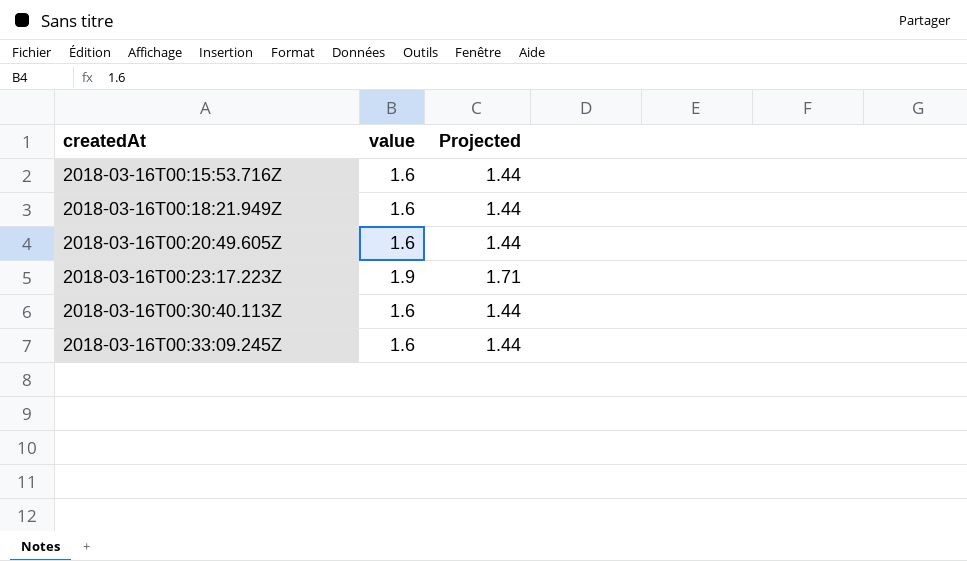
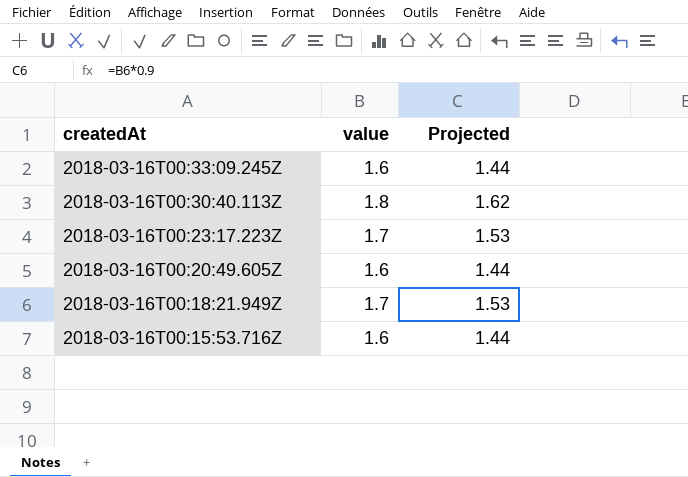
row order: createdAt ascending -> createdAt descending
2018-03-16T00:30:40.113Z | value: 1.6 -> 1.8
2018-03-16T00:30:40.113Z | Projected: 1.44 -> 1.62
2018-03-16T00:23:17.223Z | value: 1.9 -> 1.7
2018-03-16T00:23:17.223Z | Projected: 1.71 -> 1.53
2018-03-16T00:18:21.949Z | value: 1.6 -> 1.7
2018-03-16T00:18:21.949Z | Projected: 1.44 -> 1.53

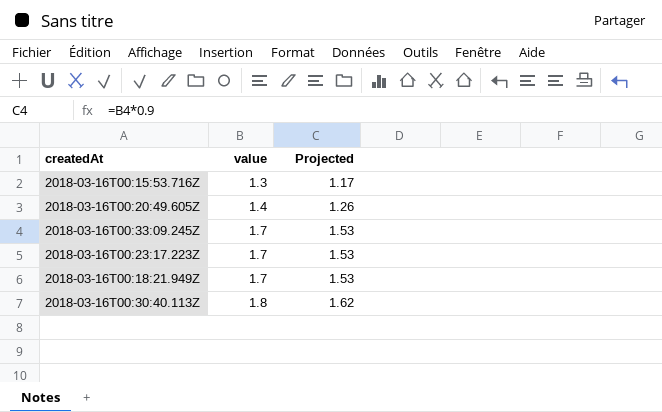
row order: createdAt descending -> value ascending
2018-03-16T00:15:53.716Z | value: 1.6 -> 1.3
2018-03-16T00:15:53.716Z | Projected: 1.44 -> 1.17
2018-03-16T00:20:49.605Z | value: 1.6 -> 1.4
2018-03-16T00:20:49.605Z | Projected: 1.44 -> 1.26
2018-03-16T00:33:09.245Z | value: 1.6 -> 1.7
2018-03-16T00:33:09.245Z | Projected: 1.44 -> 1.53

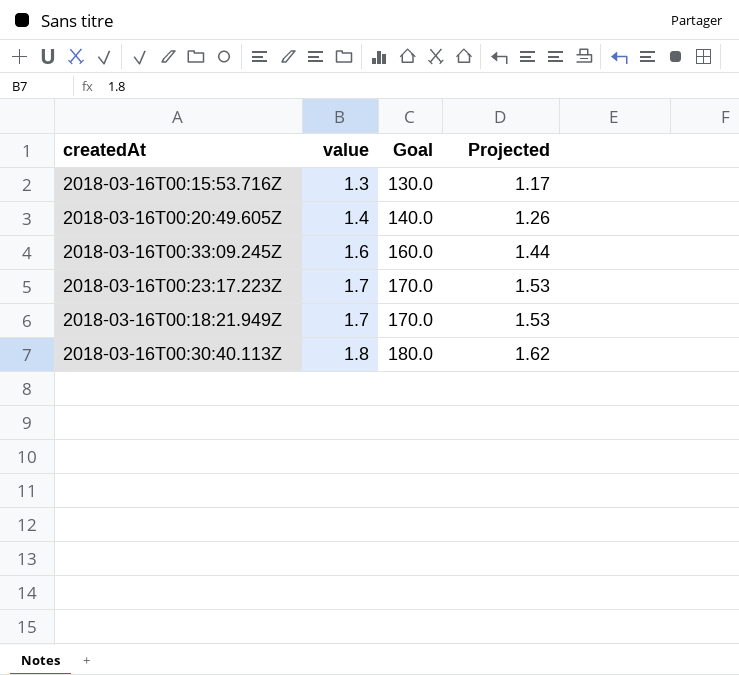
column Goal | formula: none -> [value] * 100
2018-03-16T00:33:09.245Z | value: 1.7 -> 1.6
2018-03-16T00:33:09.245Z | Projected: 1.53 -> 1.44

